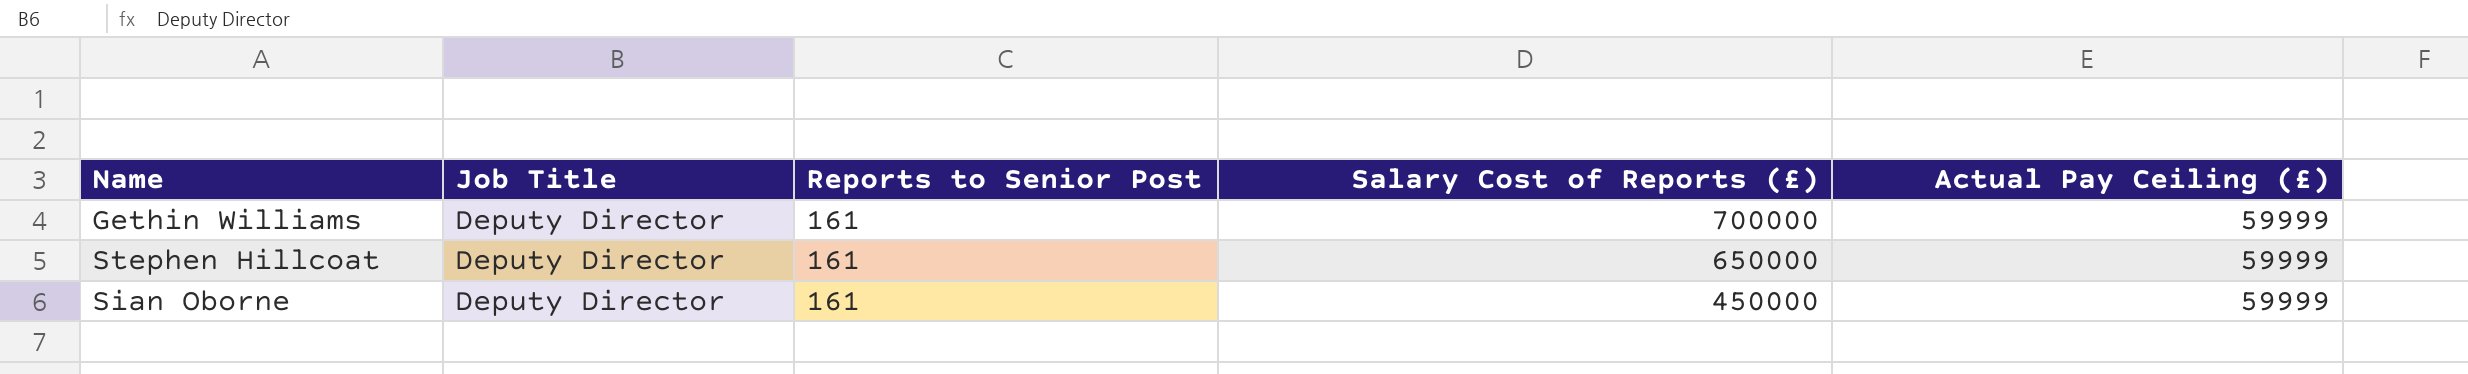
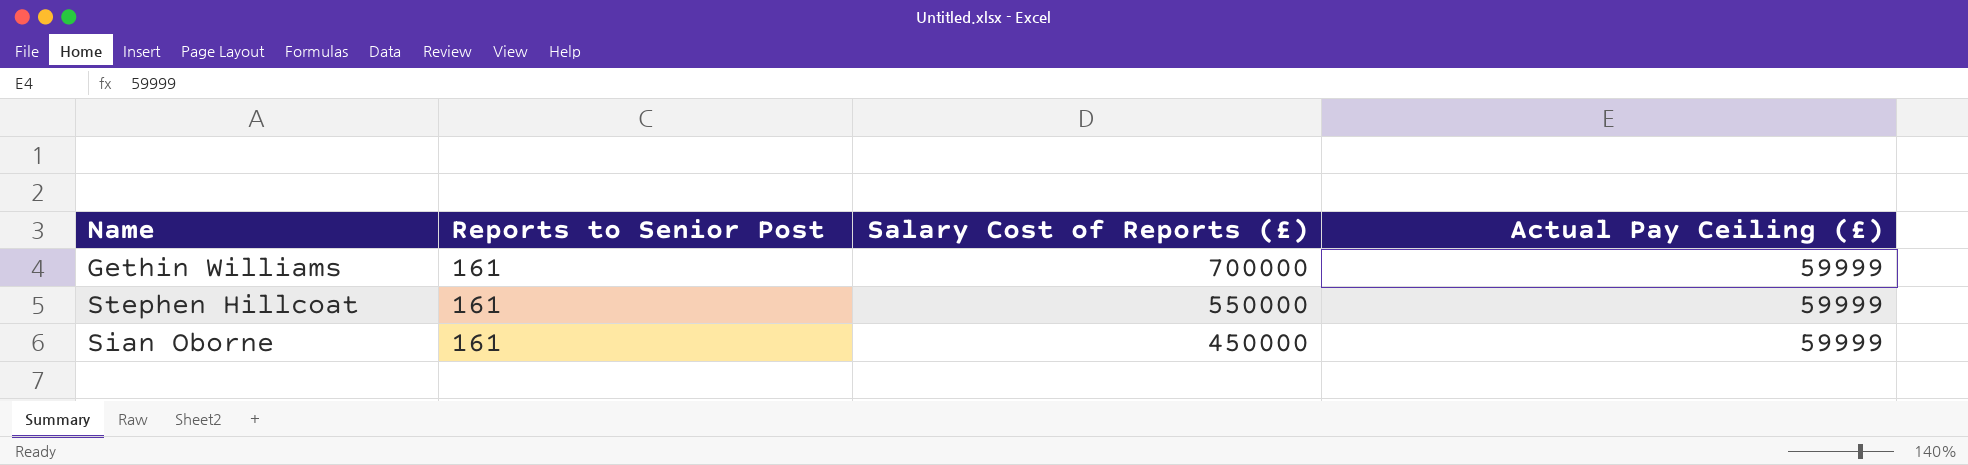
column Job Title | position: 2 -> none
Stephen Hillcoat | Salary Cost of Reports (£): 650000 -> 550000

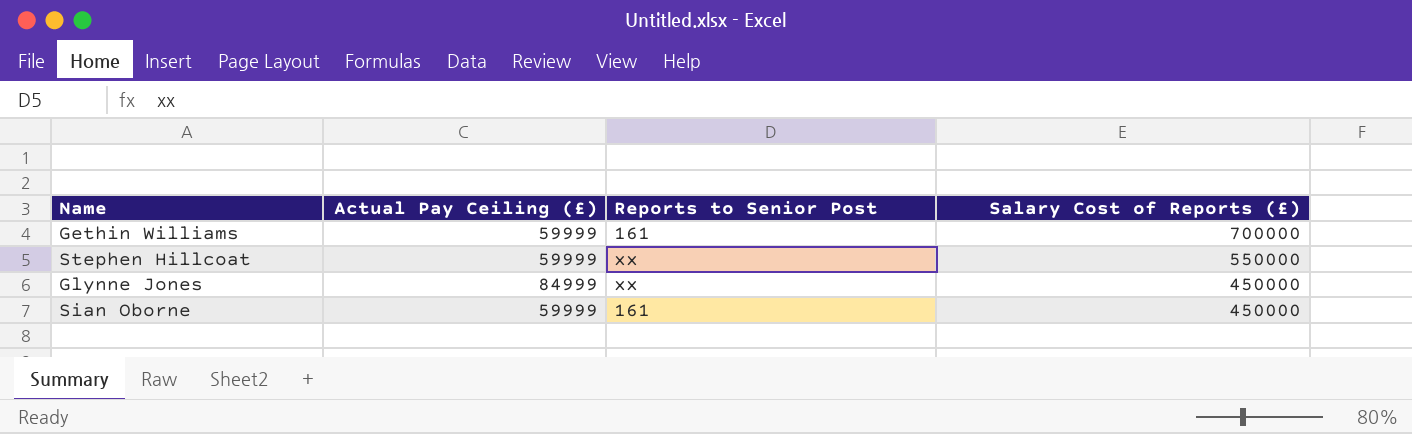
column Actual Pay Ceiling (£) | position: 4 -> 2
Stephen Hillcoat | Reports to Senior Post: 161 -> xx
row Glynne Jones: none -> 84999 | xx | 450000

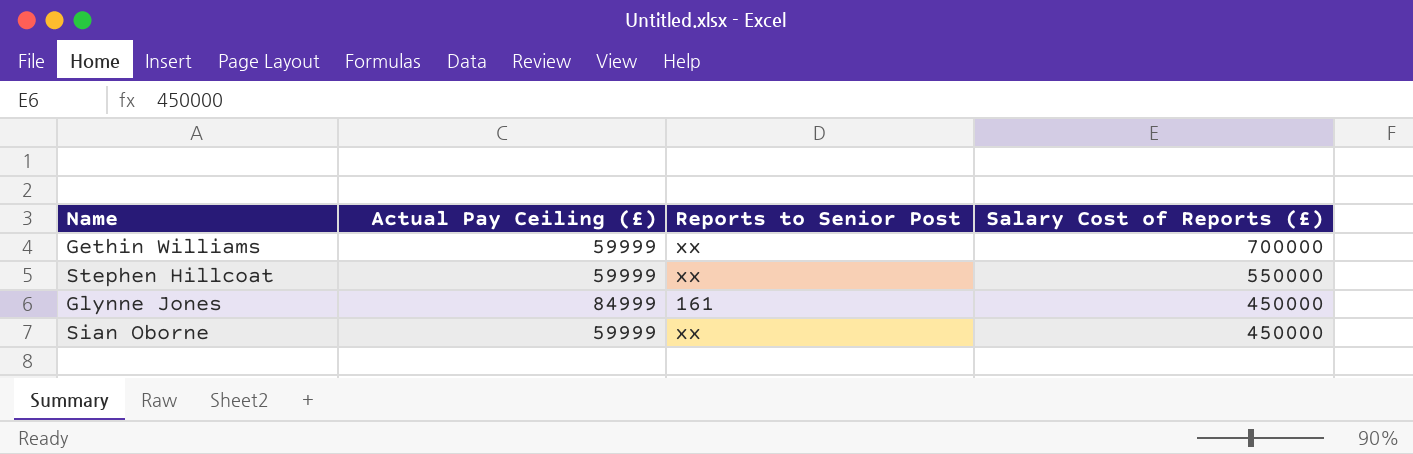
Gethin Williams | Reports to Senior Post: 161 -> xx
Glynne Jones | Reports to Senior Post: xx -> 161
Sian Oborne | Reports to Senior Post: 161 -> xx

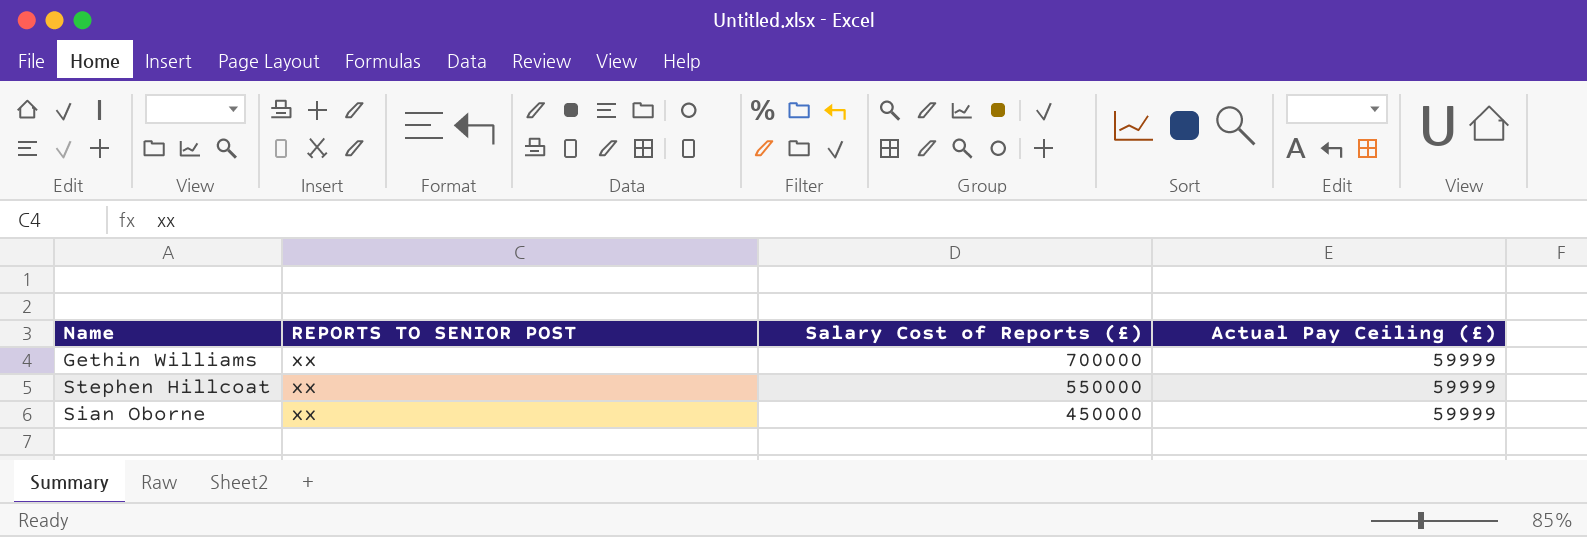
column name: Reports to Senior Post -> REPORTS TO SENIOR POST
column Actual Pay Ceiling (£) | position: 2 -> 4
row Glynne Jones: 84999 | 161 | 450000 -> none

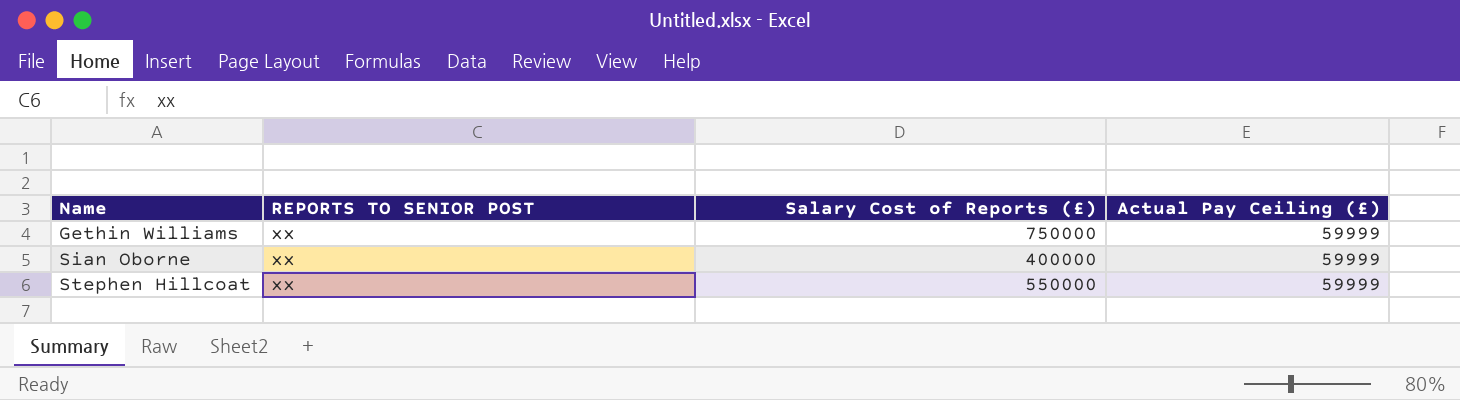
row order: Salary Cost of Reports (£) descending -> Name ascending
Gethin Williams | Salary Cost of Reports (£): 700000 -> 750000
Sian Oborne | Salary Cost of Reports (£): 450000 -> 400000

